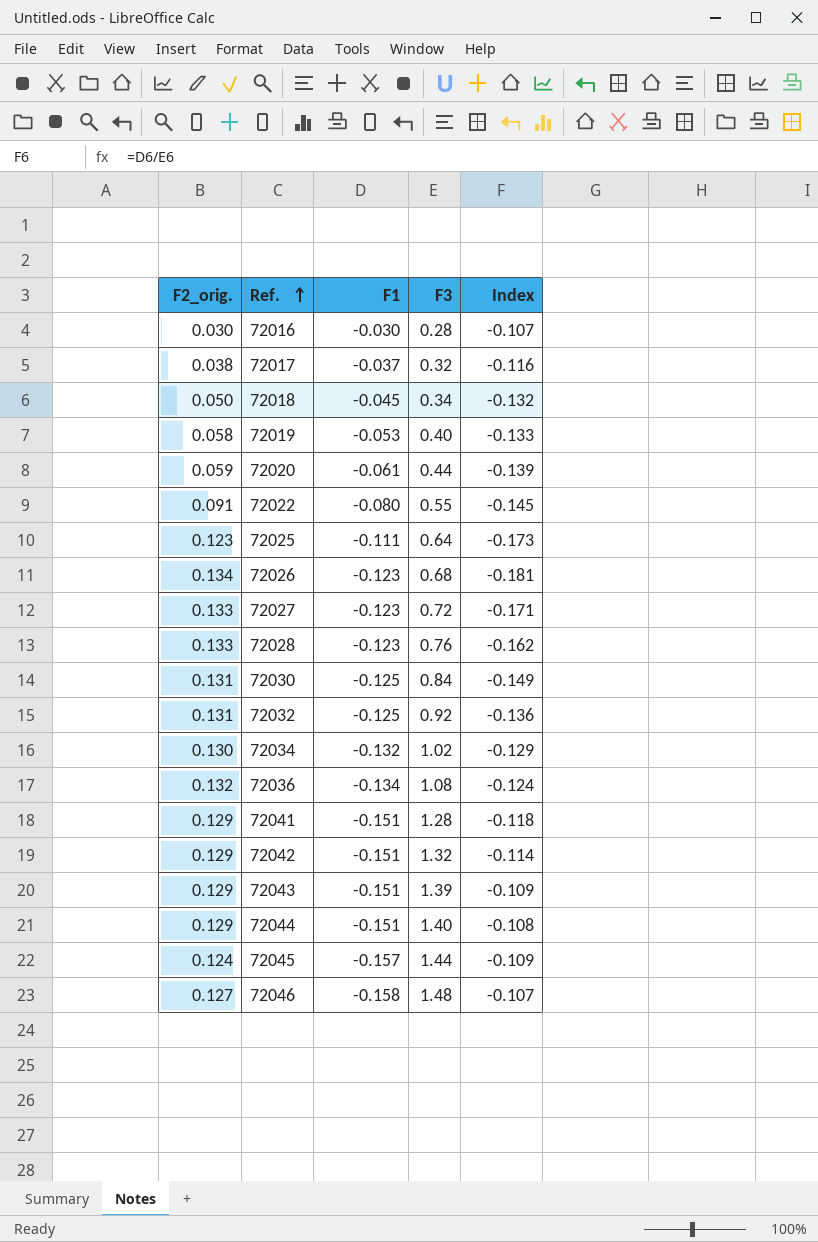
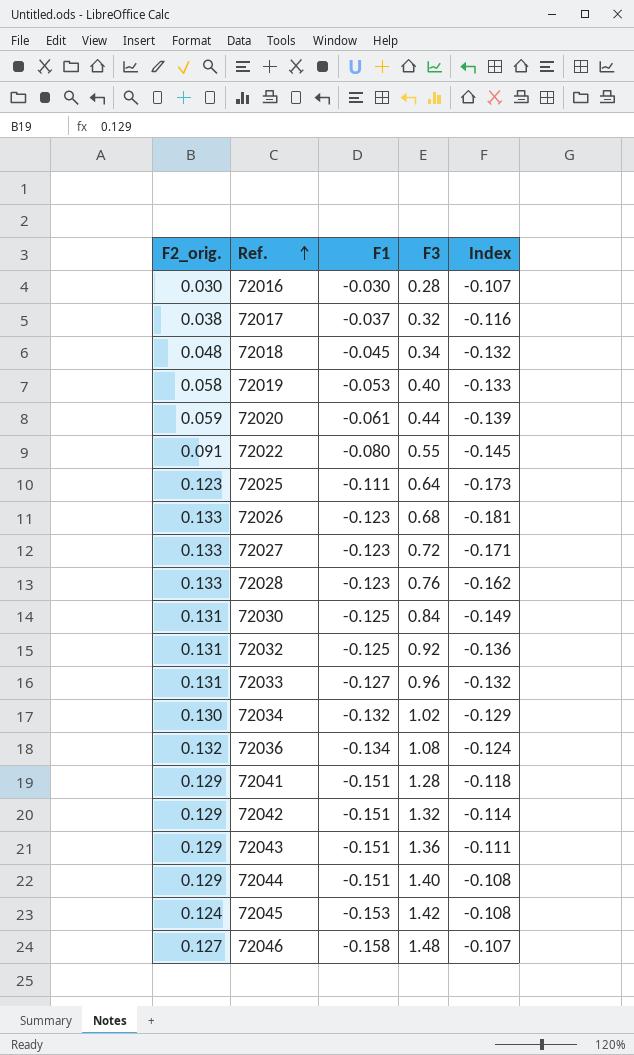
72018 | F2_orig.: 0.050 -> 0.048
72026 | F2_orig.: 0.134 -> 0.133
row 72033: none -> 0.131 | -0.127 | 0.96 | -0.132
72043 | F3: 1.39 -> 1.36
72043 | Index: -0.109 -> -0.111
72045 | F1: -0.157 -> -0.153
72045 | F3: 1.44 -> 1.42
72045 | Index: -0.109 -> -0.108

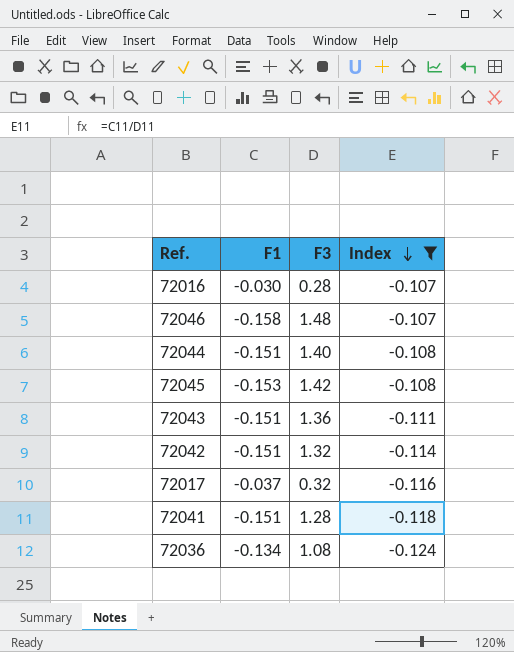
filter: none -> Index >= -0.124
row order: Ref. ascending -> Index descending
column F2_orig. | position: 1 -> none

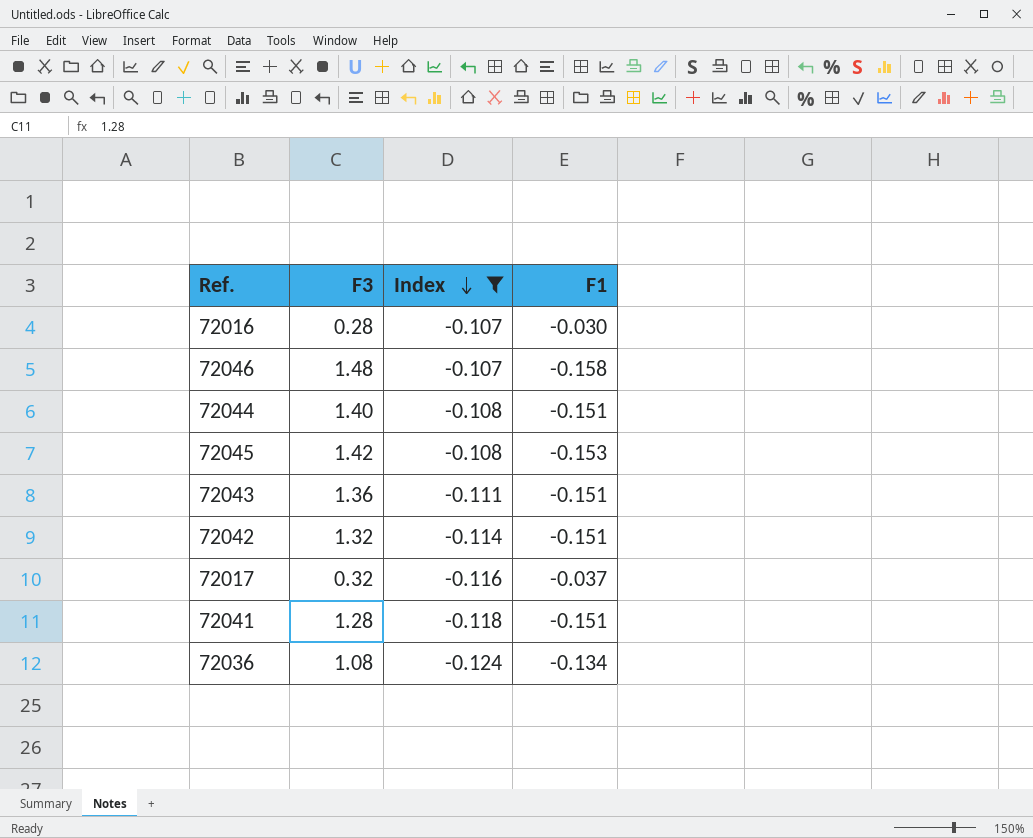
column F1 | position: 2 -> 4

